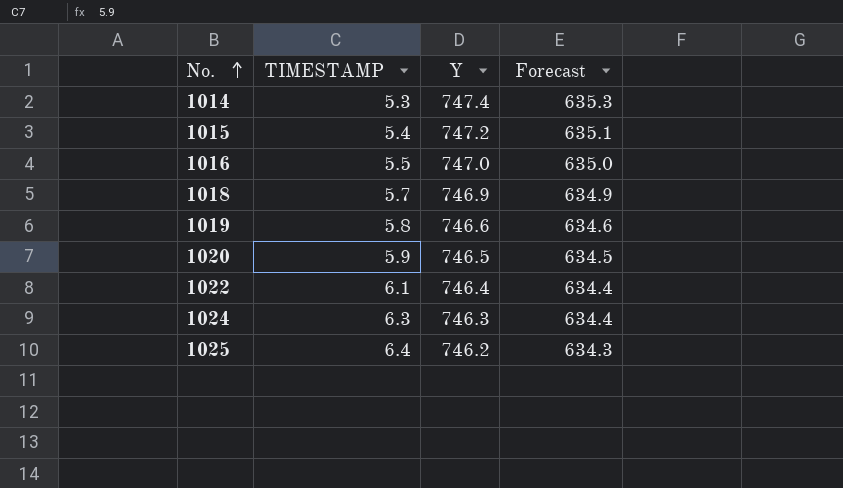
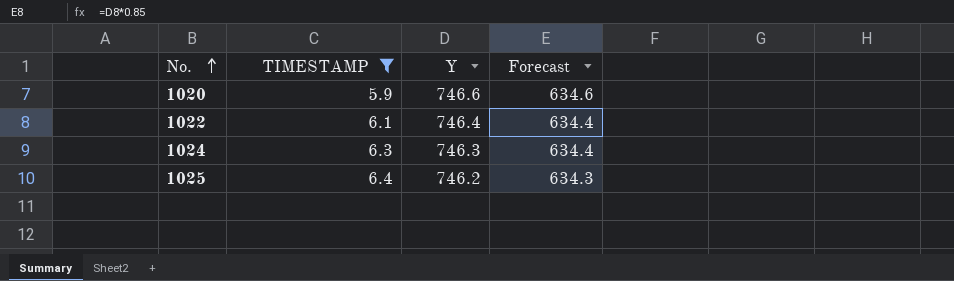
filter: none -> TIMESTAMP >= 5.9
1020 | Y: 746.5 -> 746.6
1020 | Forecast: 634.5 -> 634.6

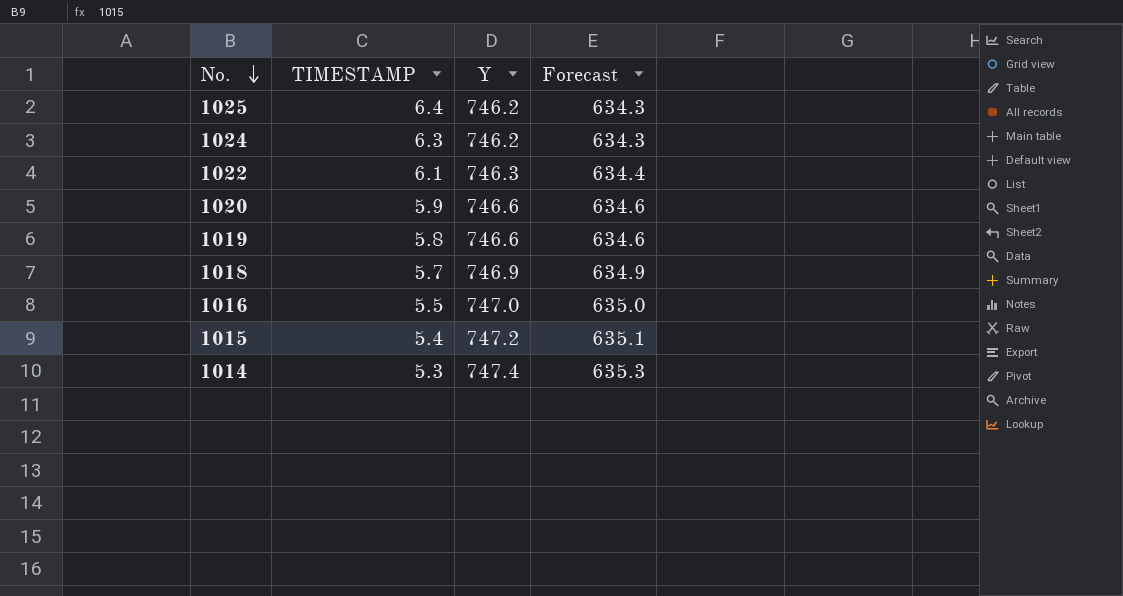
filter: TIMESTAMP >= 5.9 -> none
row order: No. ascending -> No. descending
1024 | Y: 746.3 -> 746.2
1024 | Forecast: 634.4 -> 634.3
1022 | Y: 746.4 -> 746.3

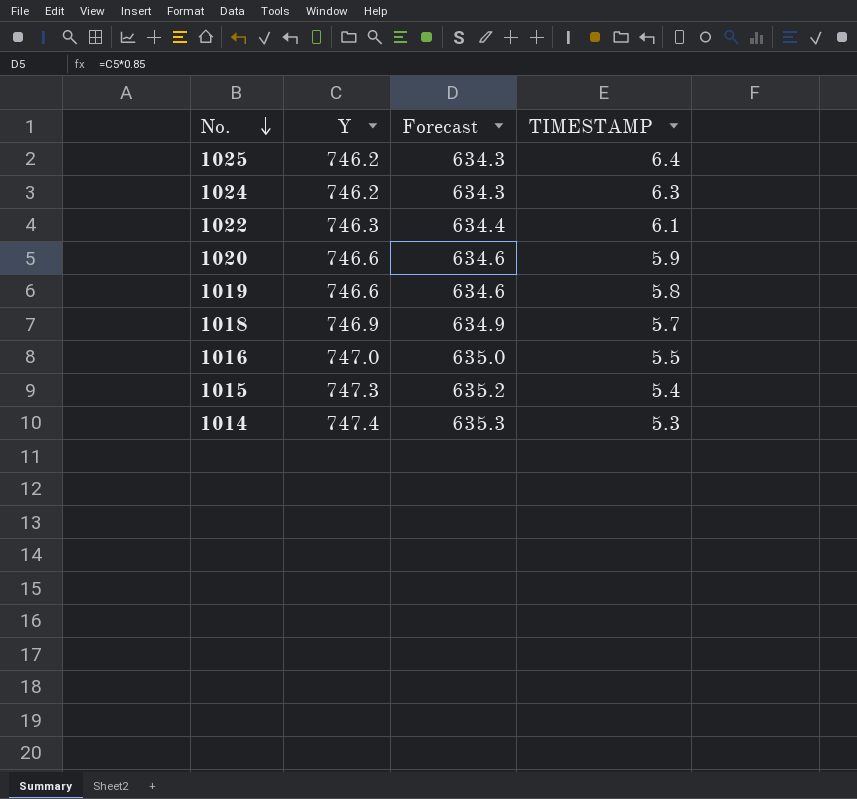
column TIMESTAMP | position: 2 -> 4
1015 | Y: 747.2 -> 747.3
1015 | Forecast: 635.1 -> 635.2

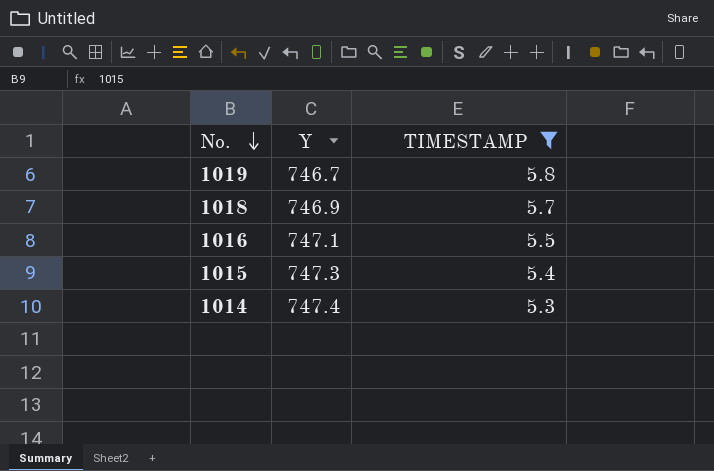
filter: none -> TIMESTAMP <= 5.8
column Forecast | formula: [Y] * 0.85 -> none
1019 | Y: 746.6 -> 746.7
1016 | Y: 747.0 -> 747.1

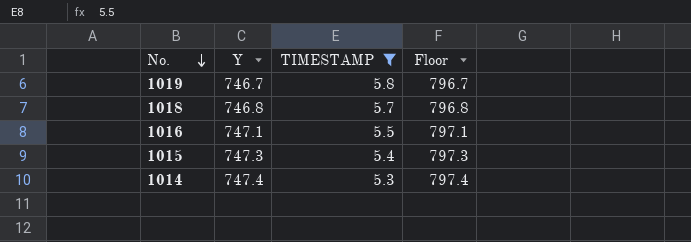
column Floor | formula: none -> [Y] + 50
1018 | Y: 746.9 -> 746.8

